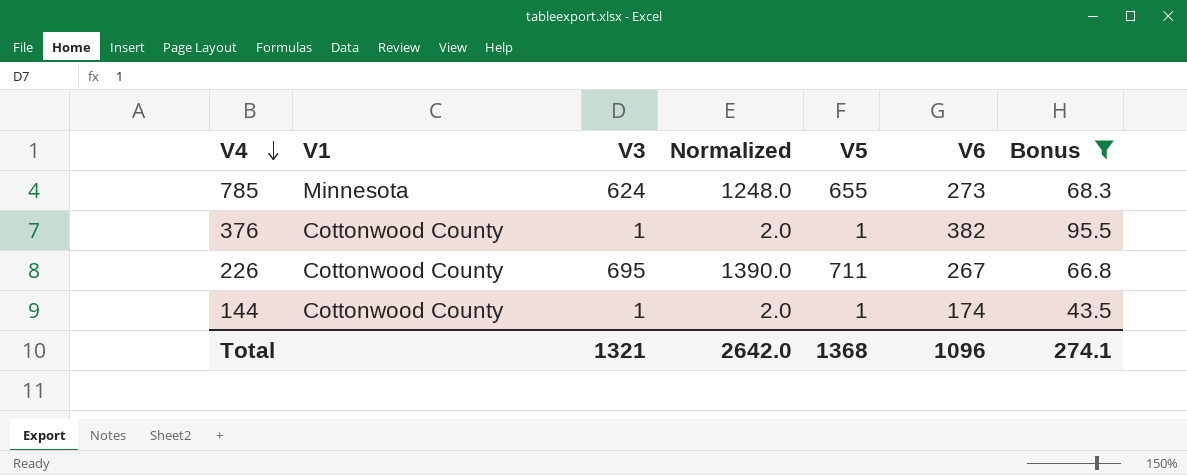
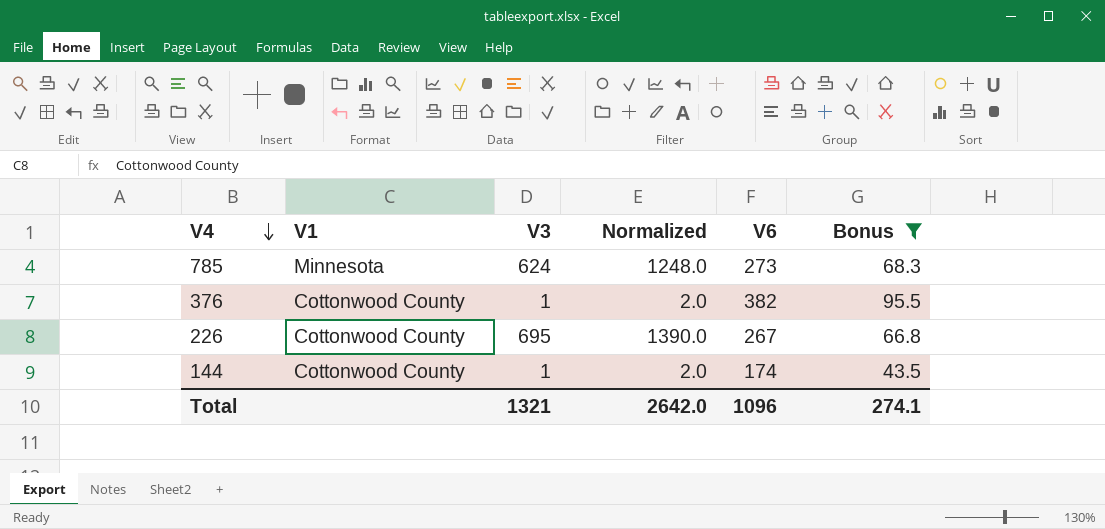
column V5 | position: 5 -> none

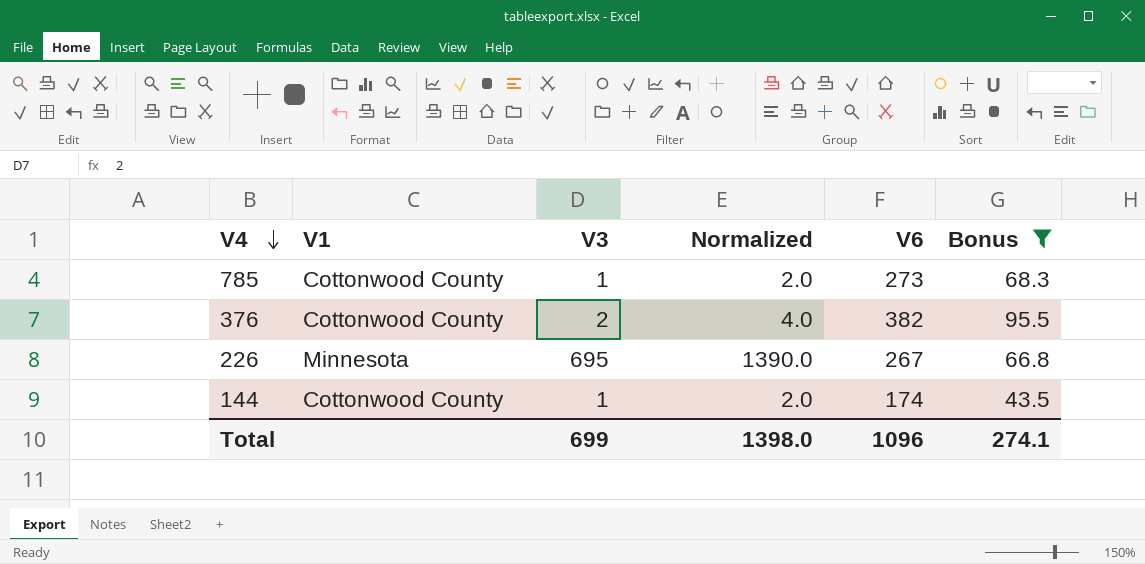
785 | V1: Minnesota -> Cottonwood County
785 | V3: 624 -> 1
785 | Normalized: 1248.0 -> 2.0
376 | V3: 1 -> 2
376 | Normalized: 2.0 -> 4.0
226 | V1: Cottonwood County -> Minnesota
Total | V3: 1321 -> 699
Total | Normalized: 2642.0 -> 1398.0

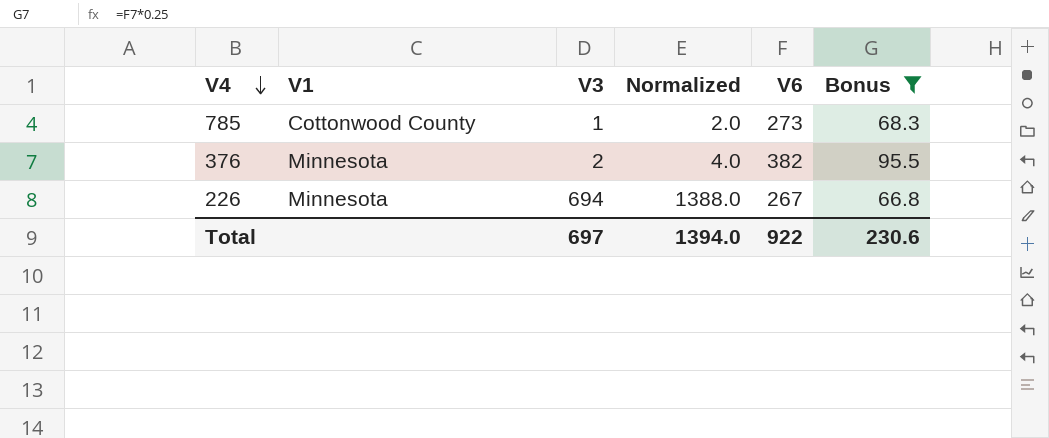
row 144: Cottonwood County | 1 | 2.0 | 174 | 43.5 -> none
376 | V1: Cottonwood County -> Minnesota
226 | V3: 695 -> 694
226 | Normalized: 1390.0 -> 1388.0
Total | V3: 699 -> 697
Total | Normalized: 1398.0 -> 1394.0
Total | V6: 1096 -> 922
Total | Bonus: 274.1 -> 230.6

